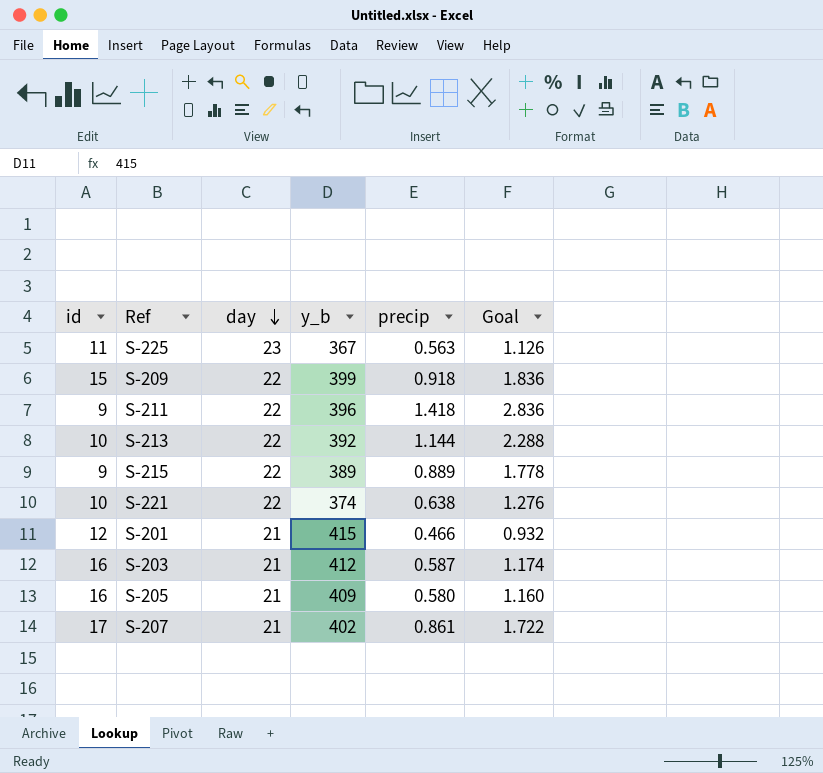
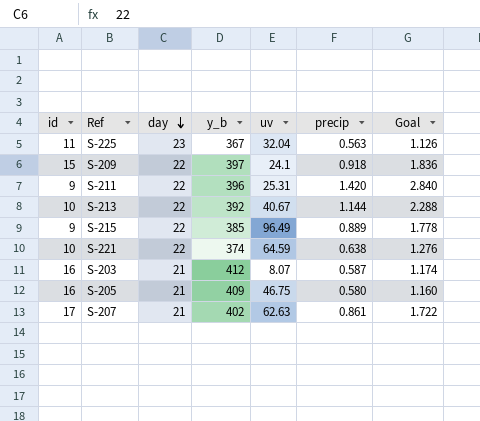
column uv | position: none -> 5
row S-201: 12 | 21 | 415 | 0.466 | 0.932 -> none
S-209 | y_b: 399 -> 397
S-211 | precip: 1.418 -> 1.420
S-211 | Goal: 2.836 -> 2.840
S-215 | y_b: 389 -> 385

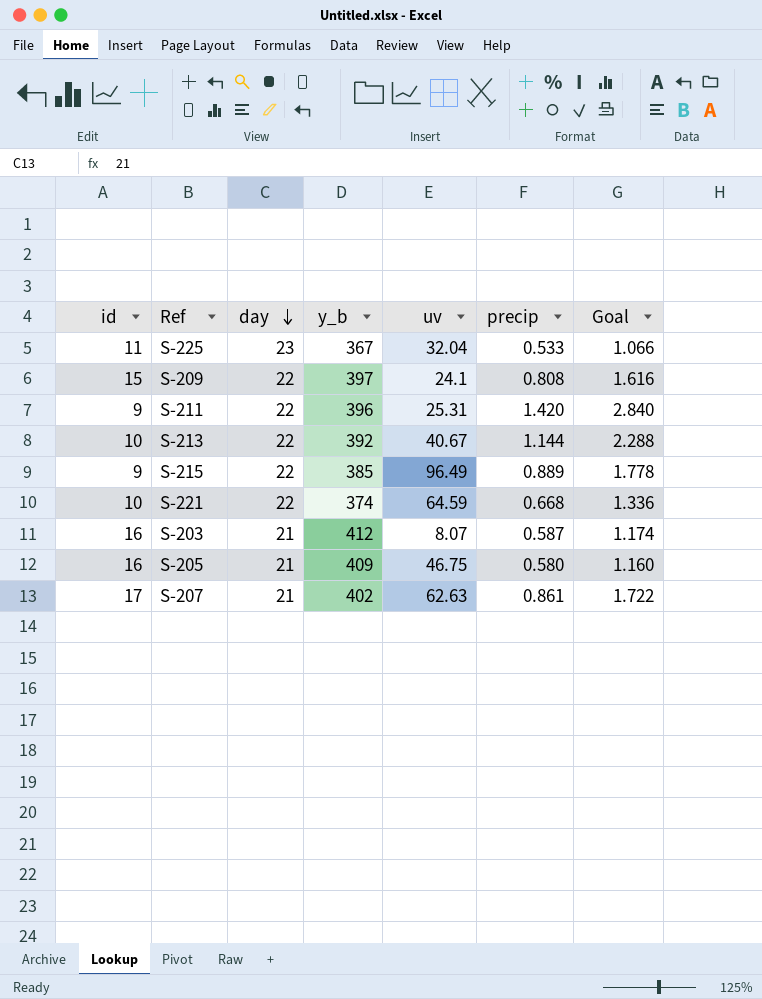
S-225 | precip: 0.563 -> 0.533
S-225 | Goal: 1.126 -> 1.066
S-209 | precip: 0.918 -> 0.808
S-209 | Goal: 1.836 -> 1.616
S-221 | precip: 0.638 -> 0.668
S-221 | Goal: 1.276 -> 1.336

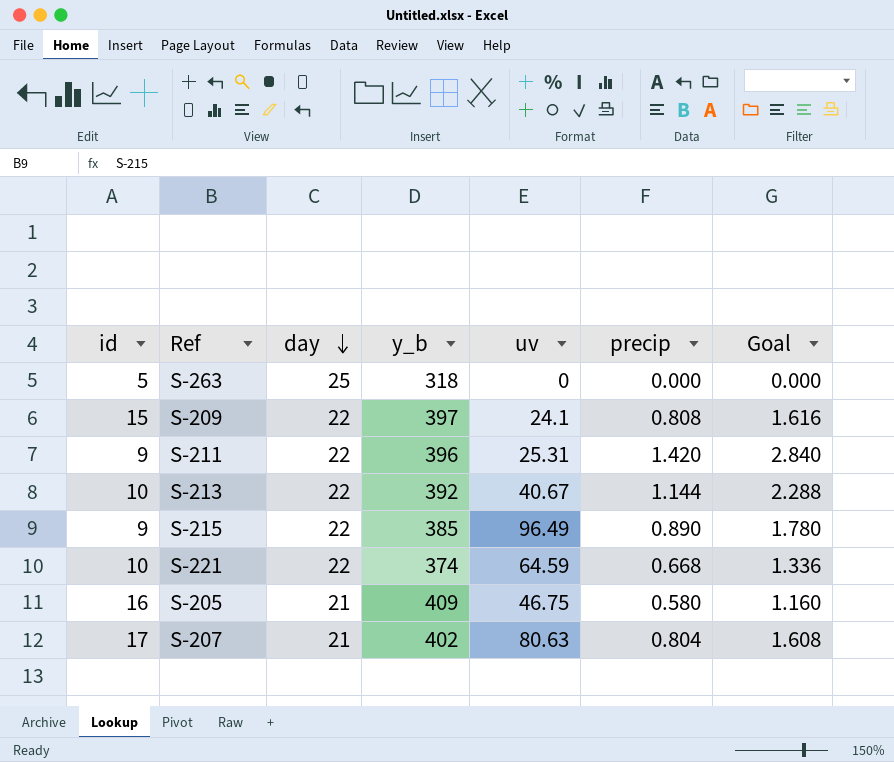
row S-225: 11 | 23 | 367 | 32.04 | 0.533 | 1.066 -> none
row S-203: 16 | 21 | 412 | 8.07 | 0.587 | 1.174 -> none
row S-263: none -> 5 | 25 | 318 | 0 | 0.000 | 0.000
S-215 | precip: 0.889 -> 0.890
S-215 | Goal: 1.778 -> 1.780
S-207 | uv: 62.63 -> 80.63
S-207 | precip: 0.861 -> 0.804
S-207 | Goal: 1.722 -> 1.608

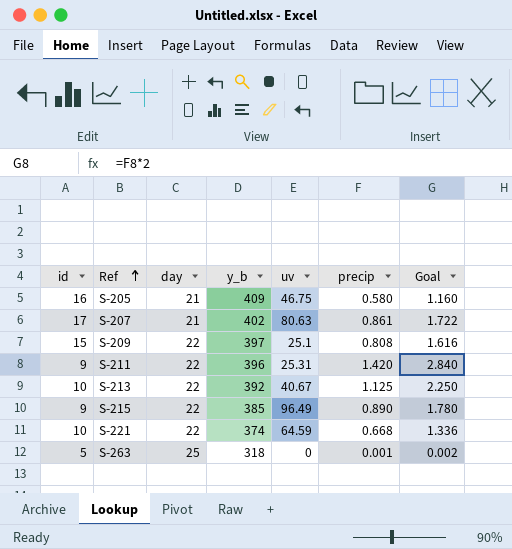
row order: day descending -> Ref ascending
S-207 | precip: 0.804 -> 0.861
S-207 | Goal: 1.608 -> 1.722
S-209 | uv: 24.1 -> 25.1
S-213 | precip: 1.144 -> 1.125
S-213 | Goal: 2.288 -> 2.250
S-263 | precip: 0.000 -> 0.001
S-263 | Goal: 0.000 -> 0.002

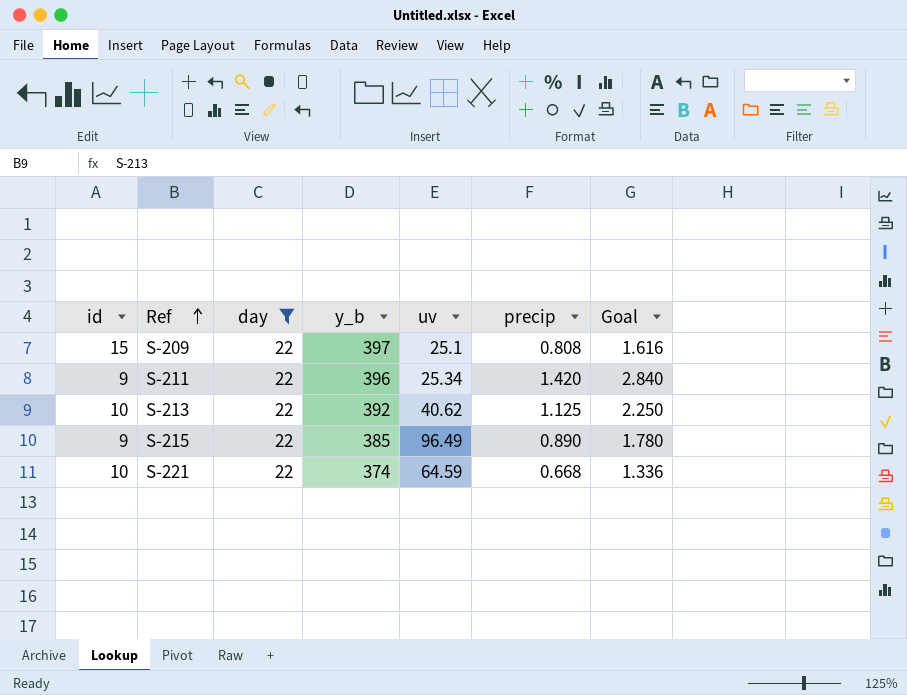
filter: none -> day = 22
S-211 | uv: 25.31 -> 25.34
S-213 | uv: 40.67 -> 40.62

